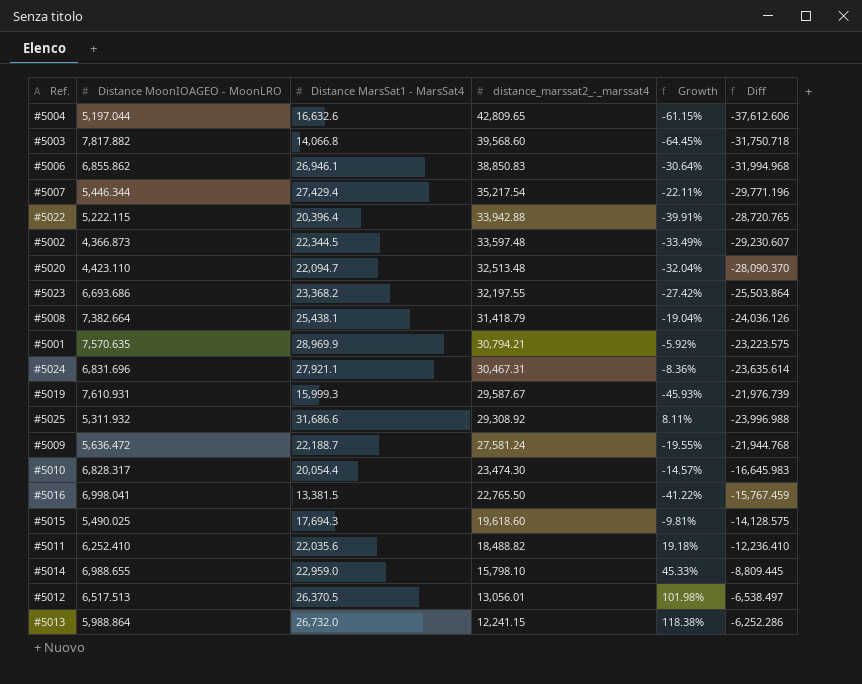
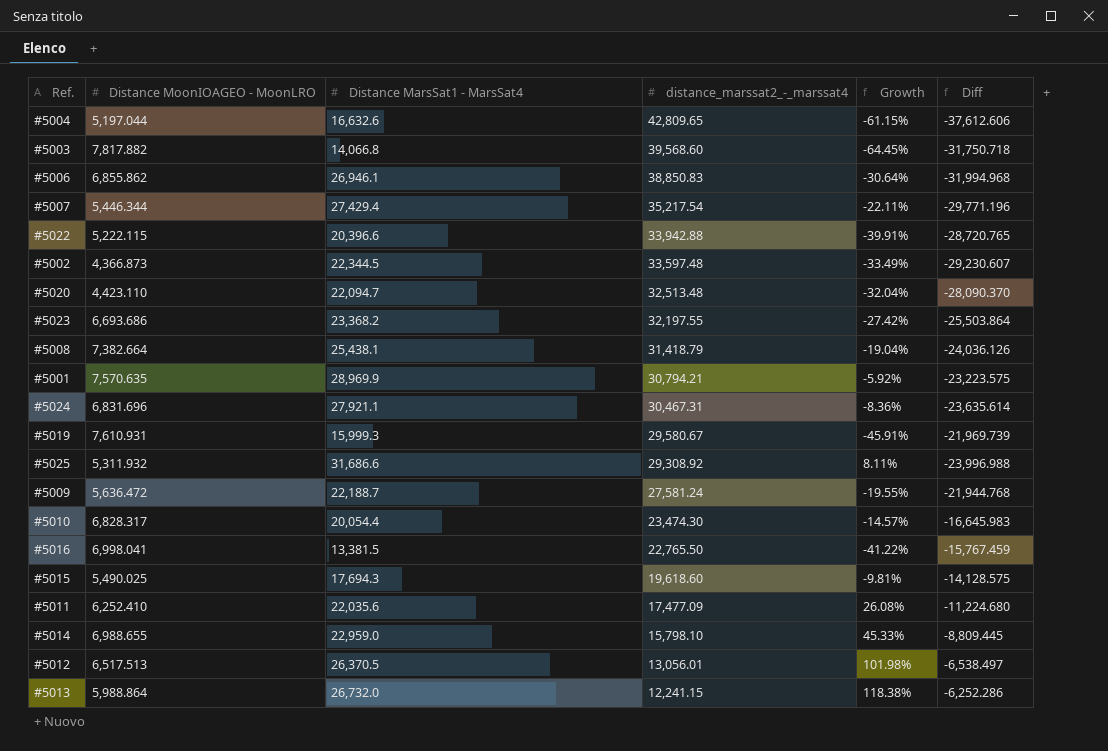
#5022 | Distance MarsSat1 - MarsSat4: 20,396.4 -> 20,396.6
#5019 | distance_marssat2_-_marssat4: 29,587.67 -> 29,580.67
#5019 | Growth: -45.93% -> -45.91%
#5019 | Diff: -21,976.739 -> -21,969.739
#5011 | distance_marssat2_-_marssat4: 18,488.82 -> 17,477.09
#5011 | Growth: 19.18% -> 26.08%
#5011 | Diff: -12,236.410 -> -11,224.680

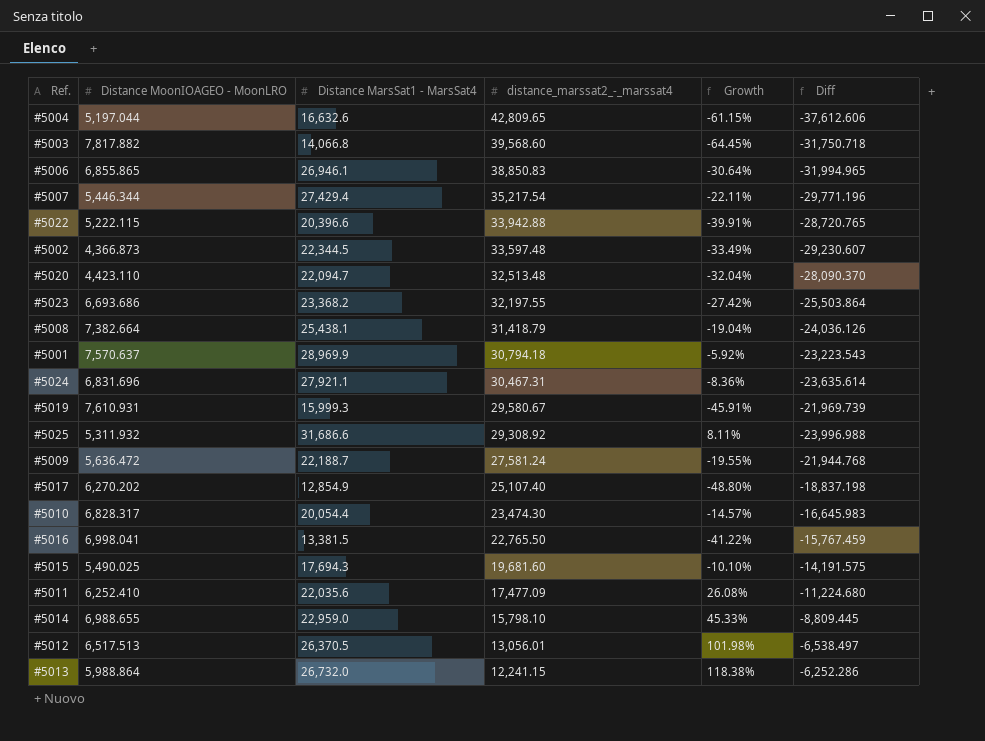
#5006 | Distance MoonIOAGEO - MoonLRO: 6,855.862 -> 6,855.865
#5006 | Diff: -31,994.968 -> -31,994.965
#5001 | Distance MoonIOAGEO - MoonLRO: 7,570.635 -> 7,570.637
#5001 | distance_marssat2_-_marssat4: 30,794.21 -> 30,794.18
#5001 | Diff: -23,223.575 -> -23,223.543
row #5017: none -> 6,270.202 | 12,854.9 | 25,107.40 | -48.80% | -18,837.198
#5015 | distance_marssat2_-_marssat4: 19,618.60 -> 19,681.60
#5015 | Growth: -9.81% -> -10.10%
#5015 | Diff: -14,128.575 -> -14,191.575

